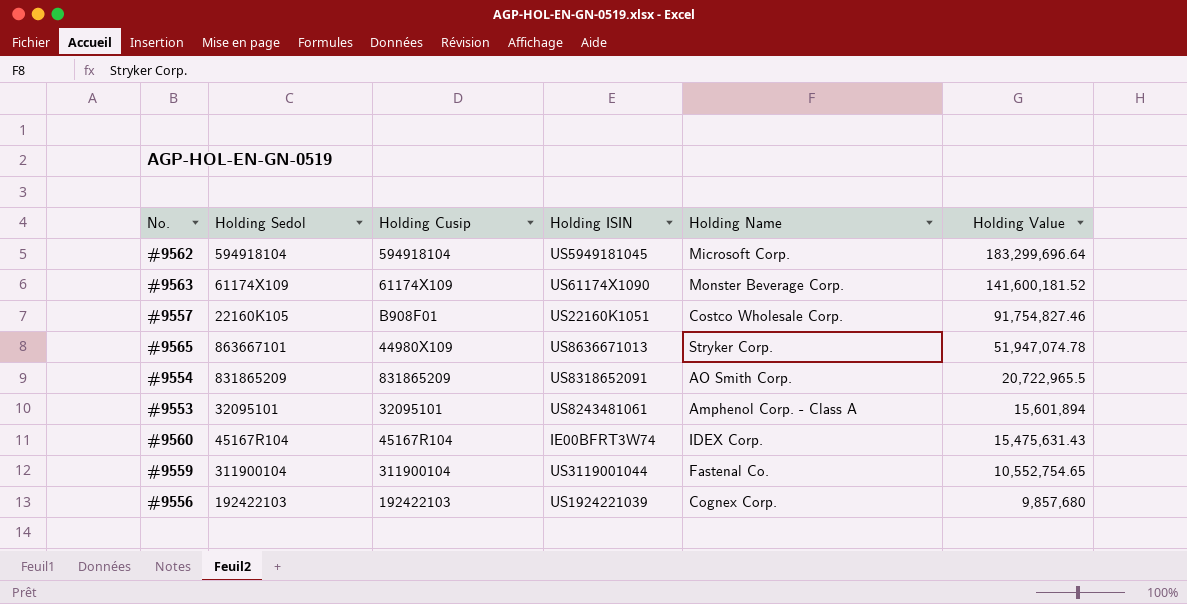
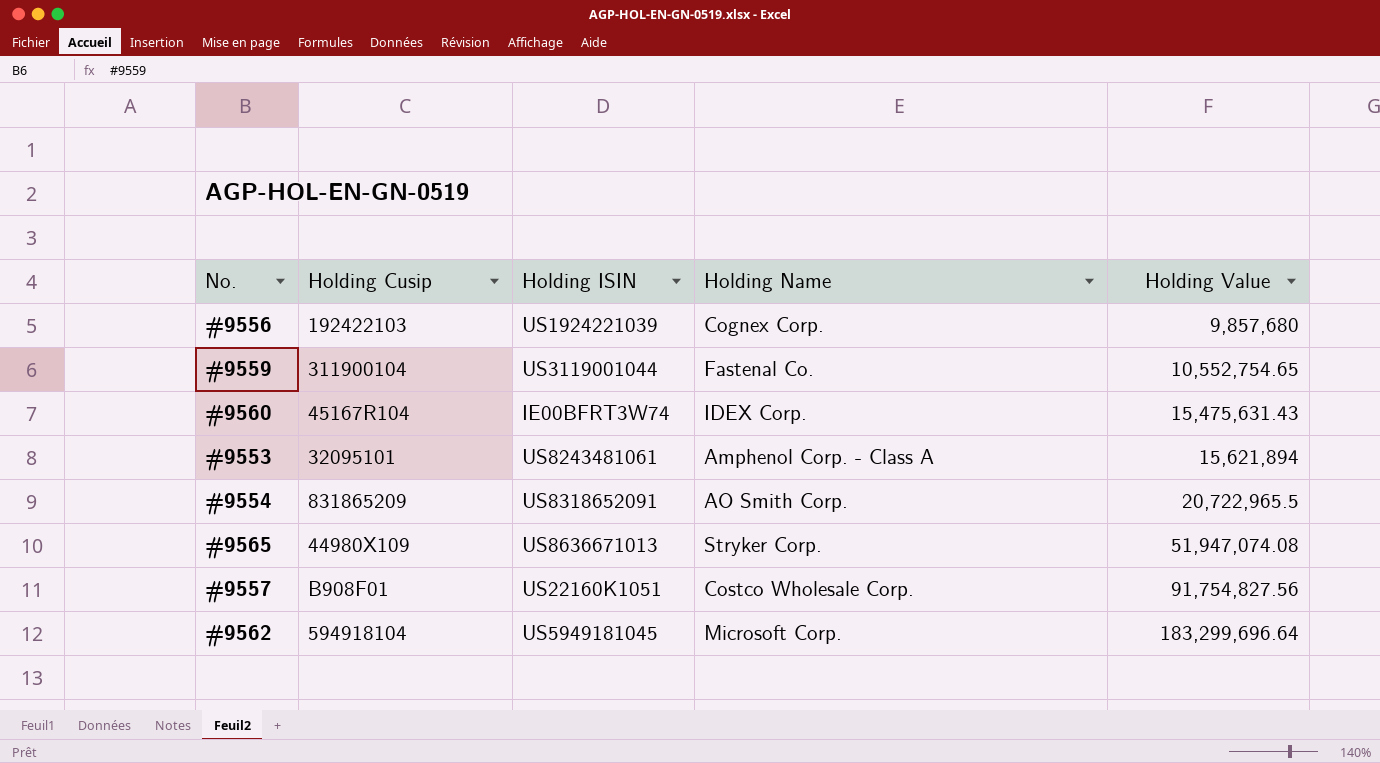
row order: Holding Value descending -> Holding Value ascending
column Holding Sedol | position: 2 -> none
row #9563: 61174X109 | 61174X109 | US61174X1090 | Monster Beverage Corp. | 141,600,181.52 -> none
#9553 | Holding Value: 15,601,894 -> 15,621,894
#9565 | Holding Value: 51,947,074.78 -> 51,947,074.08
#9557 | Holding Value: 91,754,827.46 -> 91,754,827.56

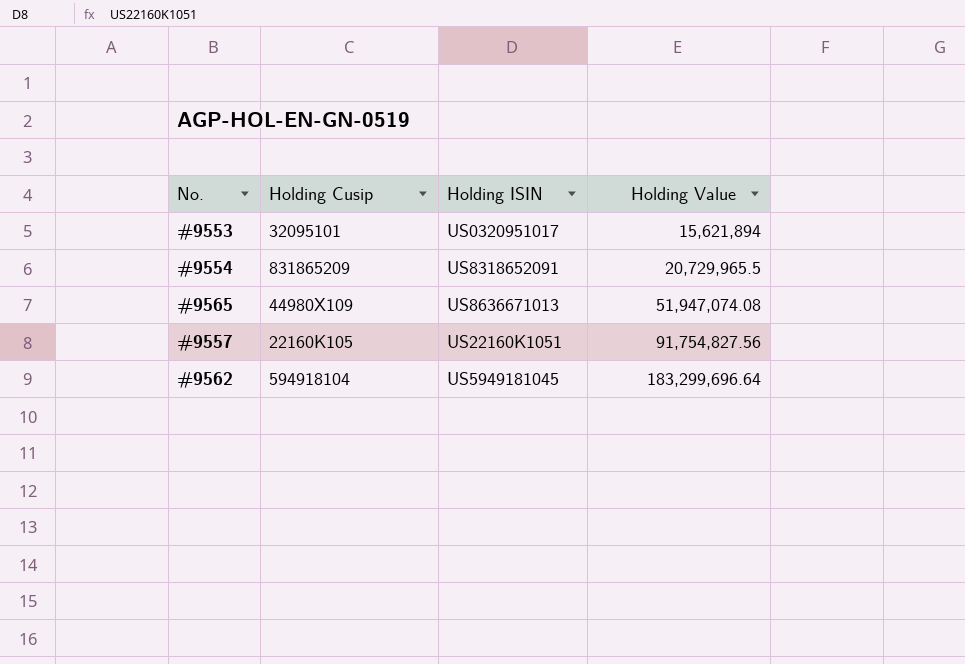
column Holding Name | position: 4 -> none
row #9556: 192422103 | US1924221039 | Cognex Corp. | 9,857,680 -> none
row #9559: 311900104 | US3119001044 | Fastenal Co. | 10,552,754.65 -> none
row #9560: 45167R104 | IE00BFRT3W74 | IDEX Corp. | 15,475,631.43 -> none
#9553 | Holding ISIN: US8243481061 -> US0320951017
#9554 | Holding Value: 20,722,965.5 -> 20,729,965.5
#9557 | Holding Cusip: B908F01 -> 22160K105

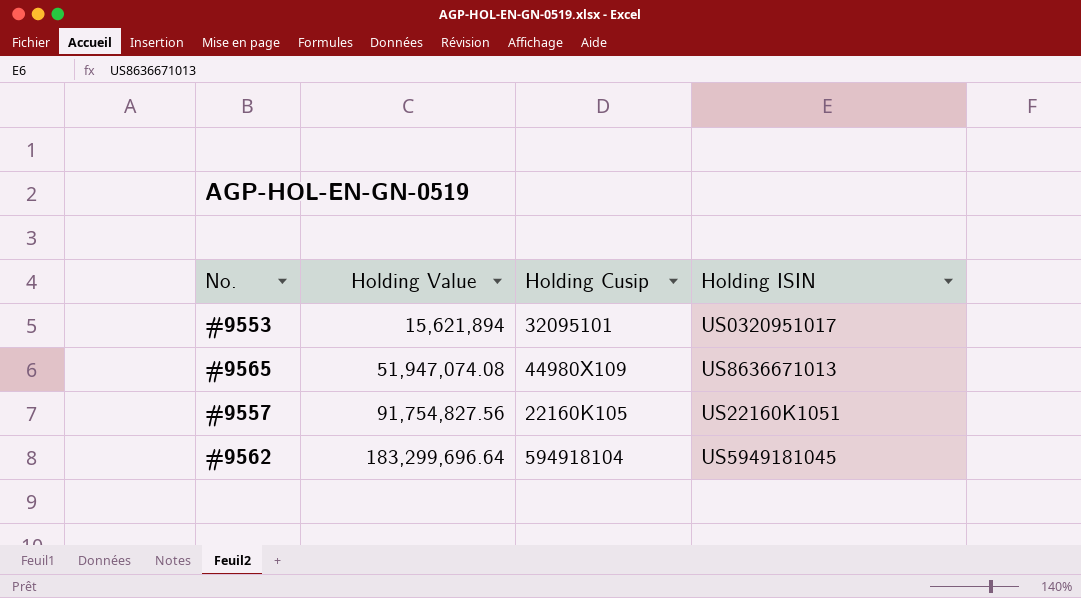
column Holding Value | position: 4 -> 2
row #9554: 831865209 | US8318652091 | 20,729,965.5 -> none

